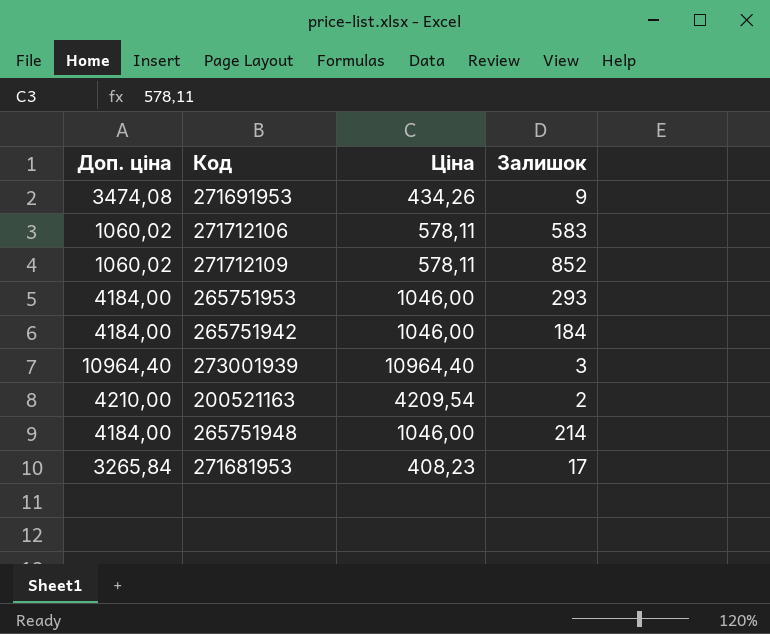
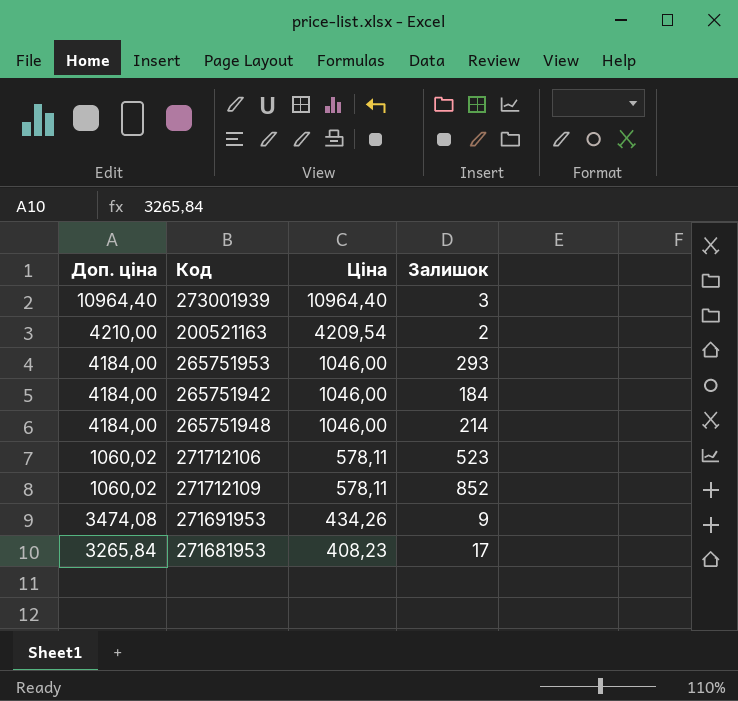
row order: none -> Ціна descending
271712106 | Залишок: 583 -> 523

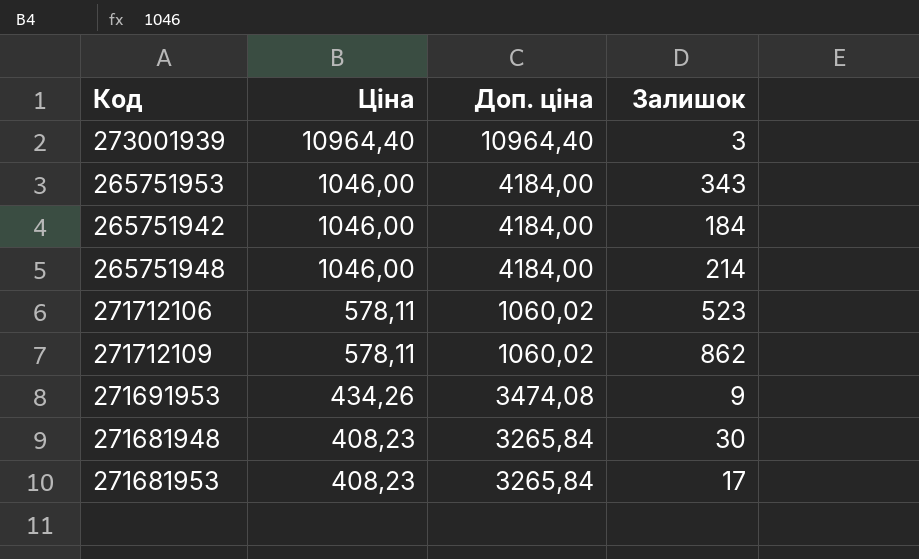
column Доп. ціна | position: 1 -> 3
row 200521163: 4210,00 | 4209,54 | 2 -> none
265751953 | Залишок: 293 -> 343
271712109 | Залишок: 852 -> 862
row 271681948: none -> 408,23 | 3265,84 | 30

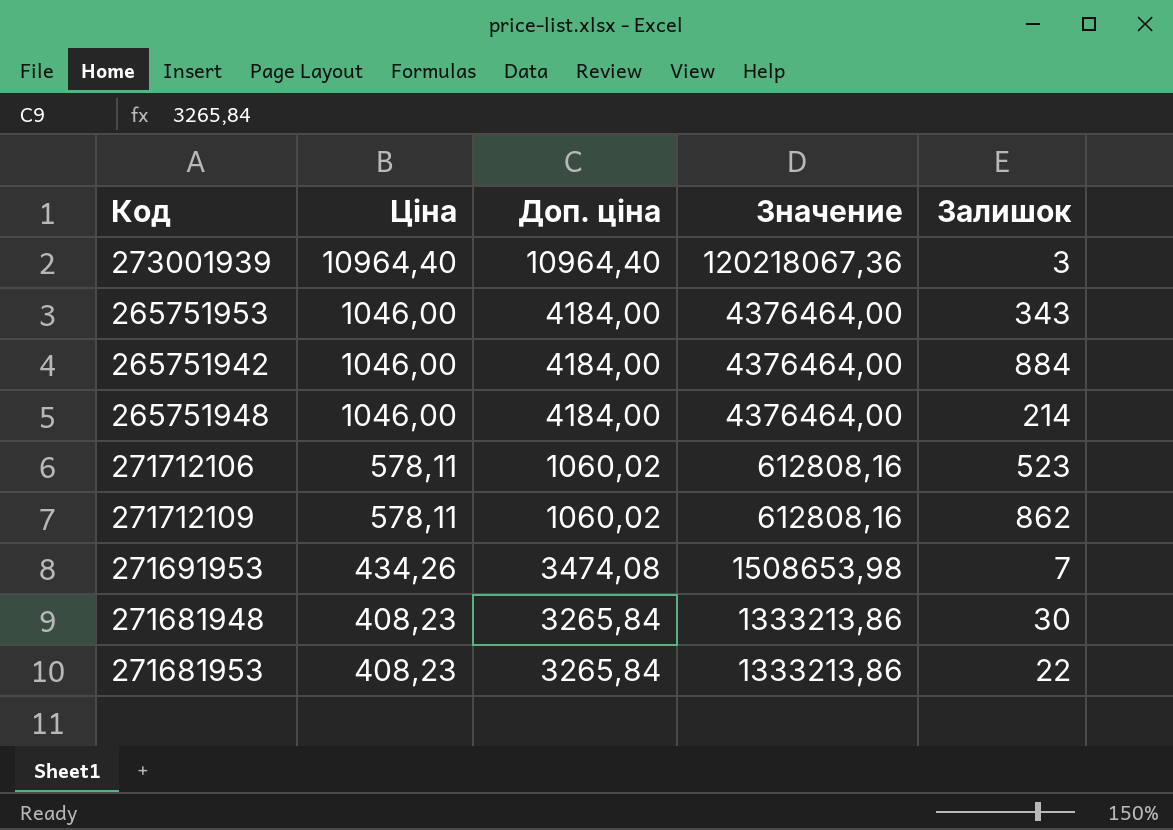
column Значение | formula: none -> [Ціна] * [Доп. ціна]
265751942 | Залишок: 184 -> 884
271691953 | Залишок: 9 -> 7
271681953 | Залишок: 17 -> 22

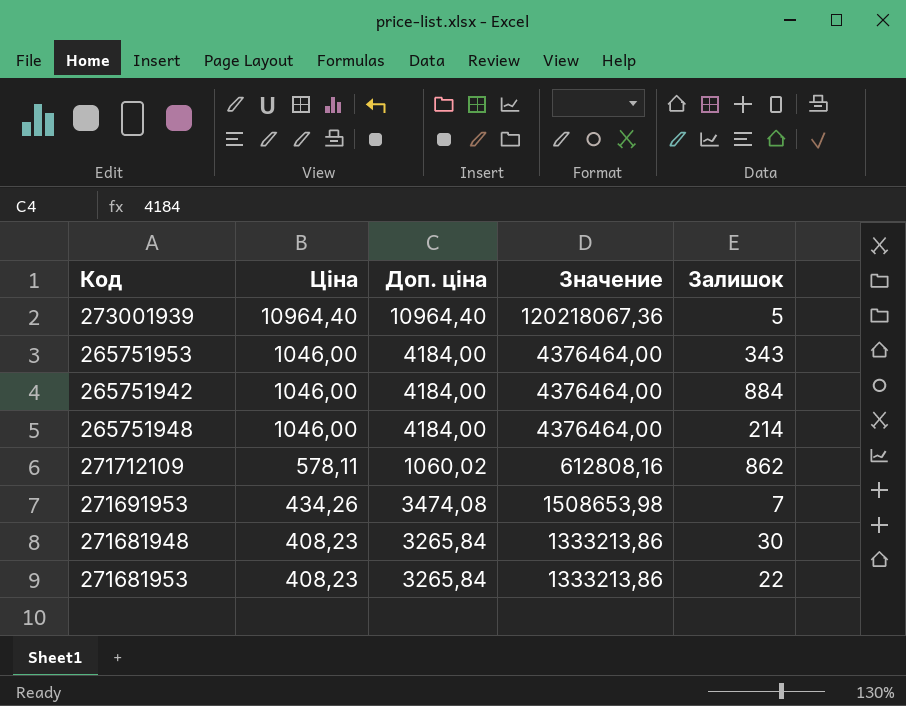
row 271712106: 578,11 | 1060,02 | 612808,16 | 523 -> none
273001939 | Залишок: 3 -> 5

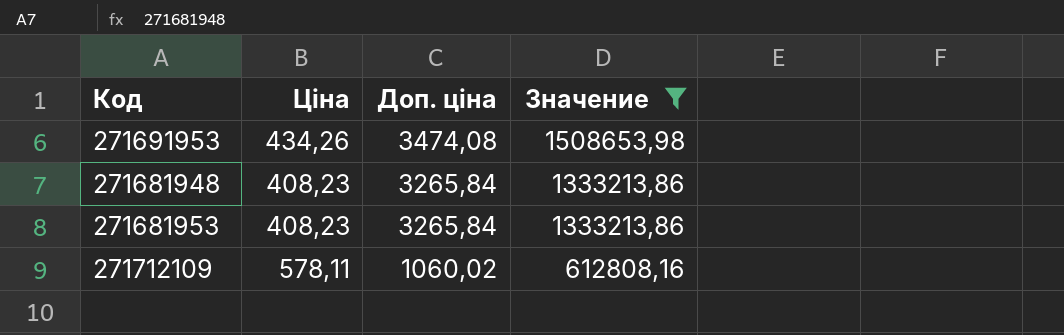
filter: none -> Значение <= 1508653,98
row order: Ціна descending -> Доп. ціна descending
column Залишок | position: 5 -> none

